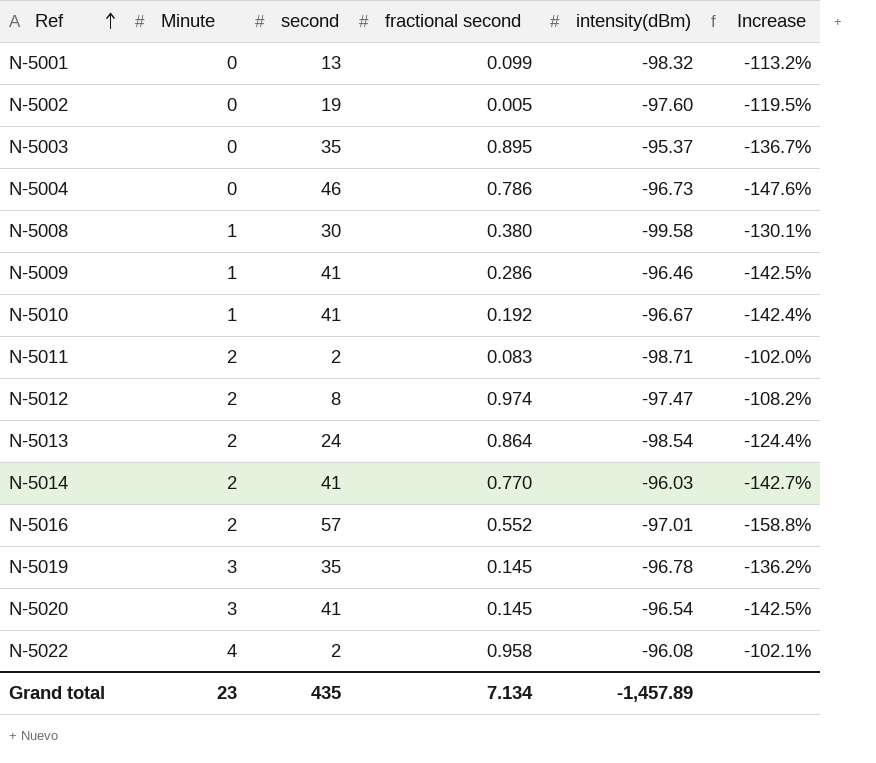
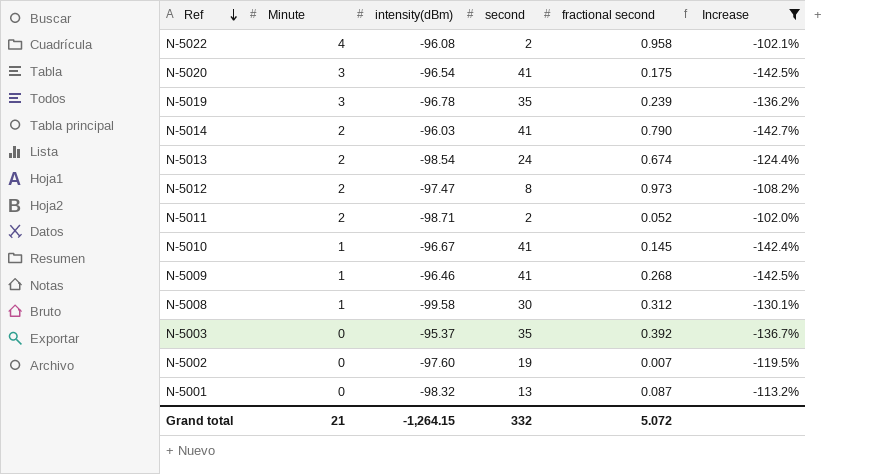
filter: none -> Increase >= -142.7%
row order: Ref ascending -> Ref descending
column intensity(dBm) | position: 5 -> 3
N-5020 | fractional second: 0.145 -> 0.175
N-5019 | fractional second: 0.145 -> 0.239
N-5014 | fractional second: 0.770 -> 0.790
N-5013 | fractional second: 0.864 -> 0.674
N-5012 | fractional second: 0.974 -> 0.973
N-5011 | fractional second: 0.083 -> 0.052
N-5010 | fractional second: 0.192 -> 0.145
N-5009 | fractional second: 0.286 -> 0.268
N-5008 | fractional second: 0.380 -> 0.312
N-5003 | fractional second: 0.895 -> 0.392
N-5002 | fractional second: 0.005 -> 0.007
N-5001 | fractional second: 0.099 -> 0.087
Grand total | Minute: 23 -> 21
Grand total | intensity(dBm): -1,457.89 -> -1,264.15
Grand total | second: 435 -> 332
Grand total | fractional second: 7.134 -> 5.072

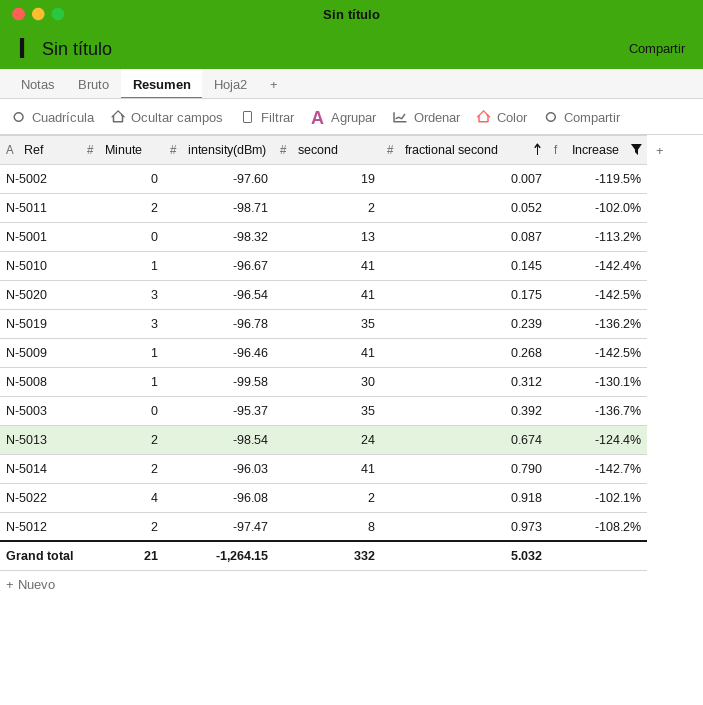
row order: Ref descending -> fractional second ascending
N-5022 | fractional second: 0.958 -> 0.918
Grand total | fractional second: 5.072 -> 5.032

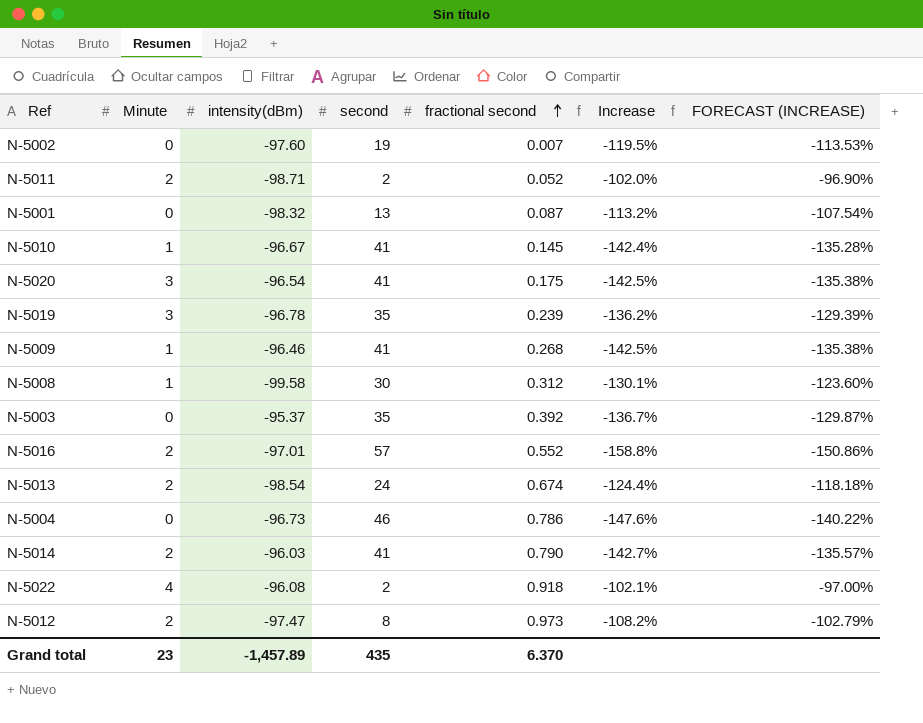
filter: Increase >= -142.7% -> none
column FORECAST (INCREASE) | formula: none -> [Increase] * 0.95
Grand total | Minute: 21 -> 23
Grand total | intensity(dBm): -1,264.15 -> -1,457.89
Grand total | second: 332 -> 435
Grand total | fractional second: 5.032 -> 6.370

